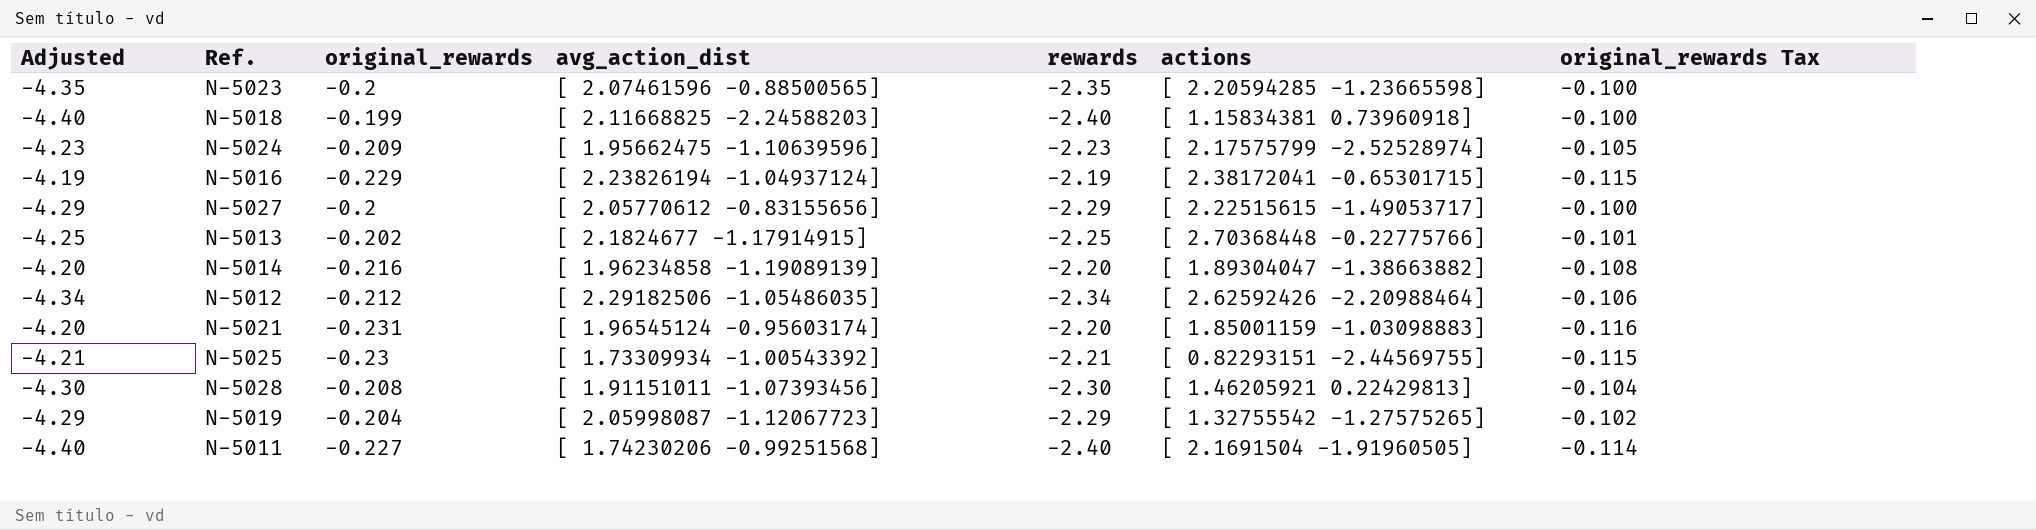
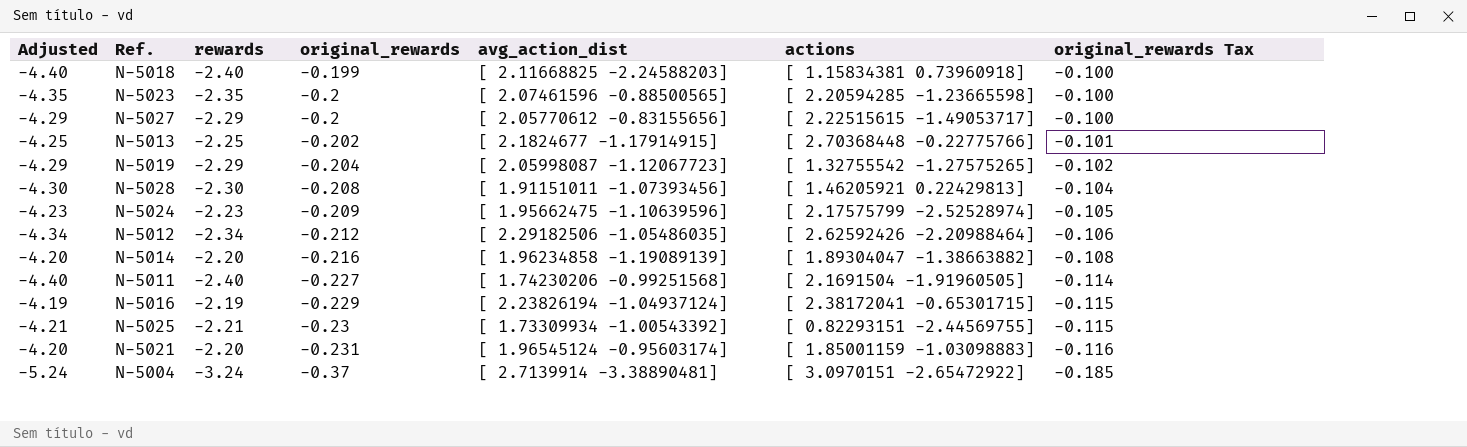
row order: none -> original_rewards descending
column rewards | position: 5 -> 3
row N-5004: none -> -5.24 | -3.24 | -0.37 | [ 2.7139914 -3.38890481] | [ 3.0970151 -2.65472922] | -0.185

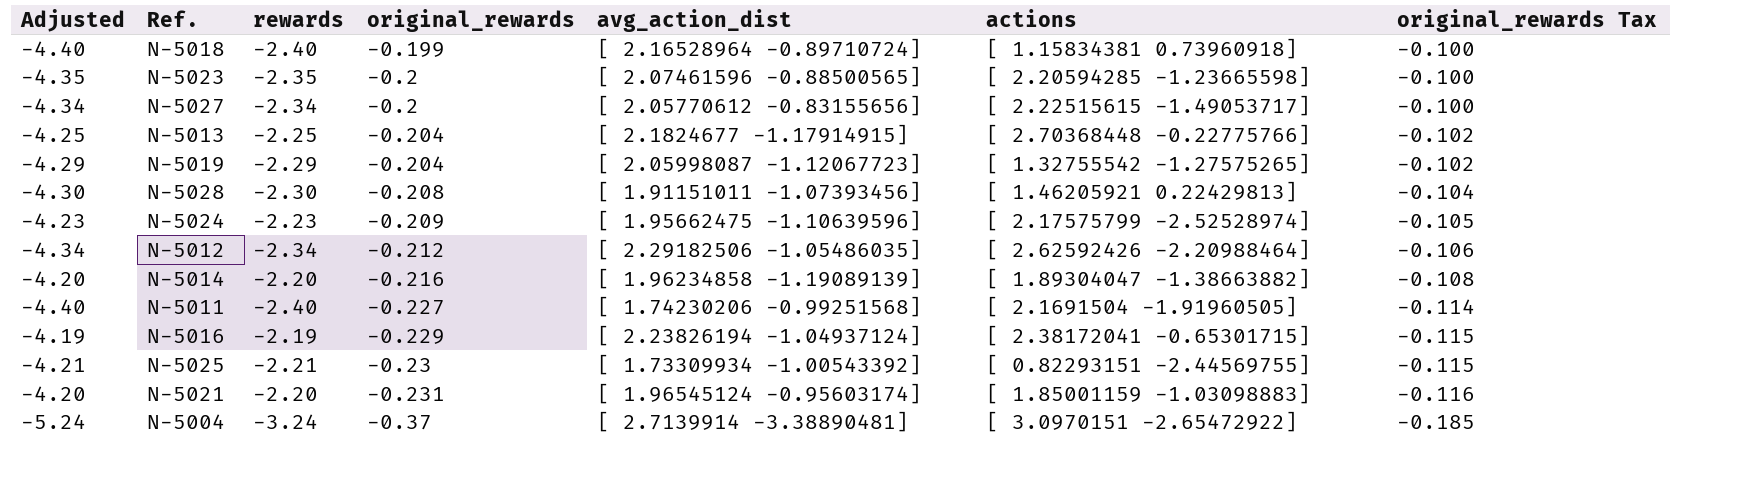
N-5018 | avg_action_dist: [ 2.11668825 -2.24588203] -> [ 2.16528964 -0.89710724]
N-5027 | Adjusted: -4.29 -> -4.34
N-5027 | rewards: -2.29 -> -2.34
N-5013 | original_rewards: -0.202 -> -0.204
N-5013 | original_rewards Tax: -0.101 -> -0.102

